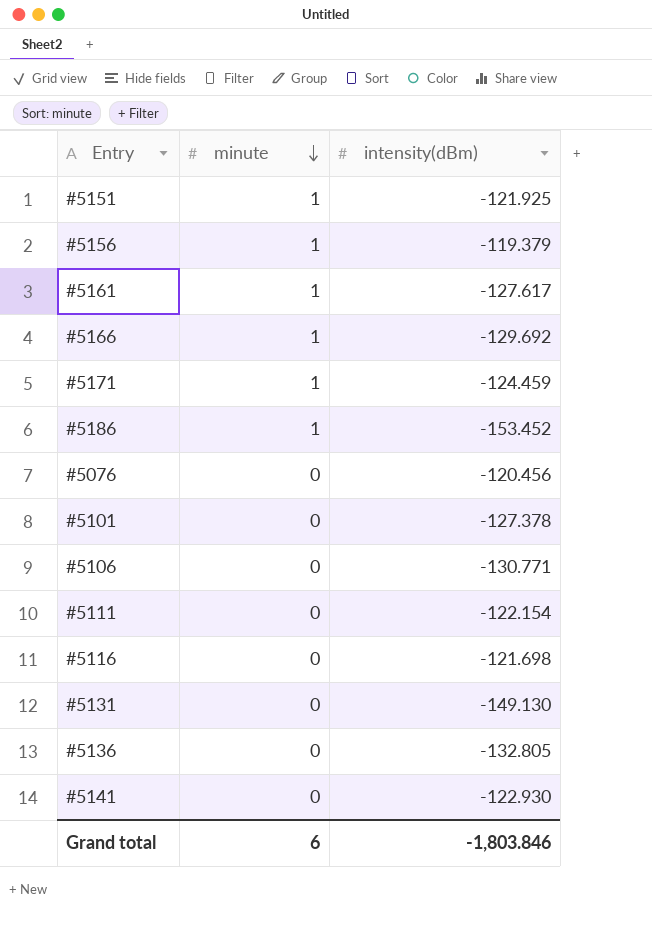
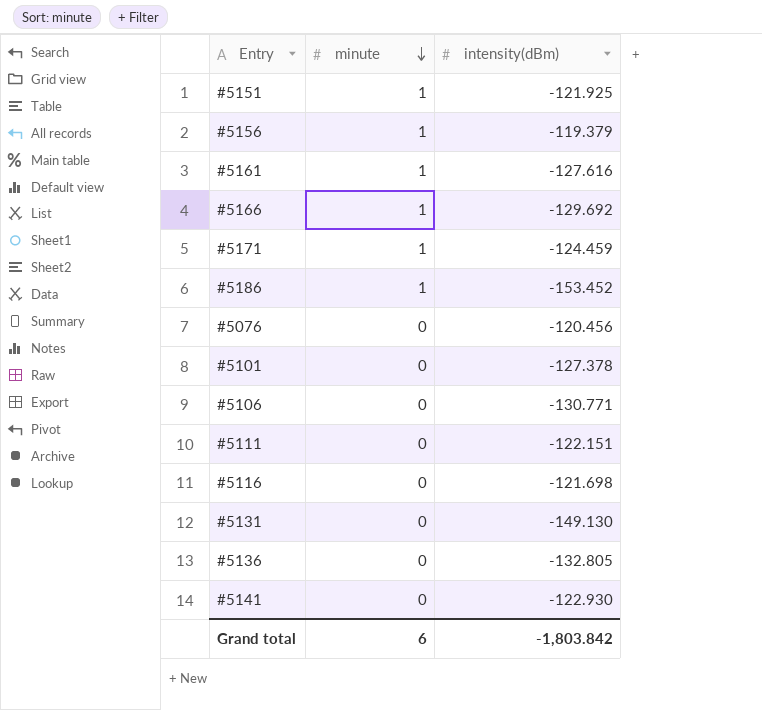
#5161 | intensity(dBm): -127.617 -> -127.616
#5111 | intensity(dBm): -122.154 -> -122.151
Grand total | intensity(dBm): -1,803.846 -> -1,803.842

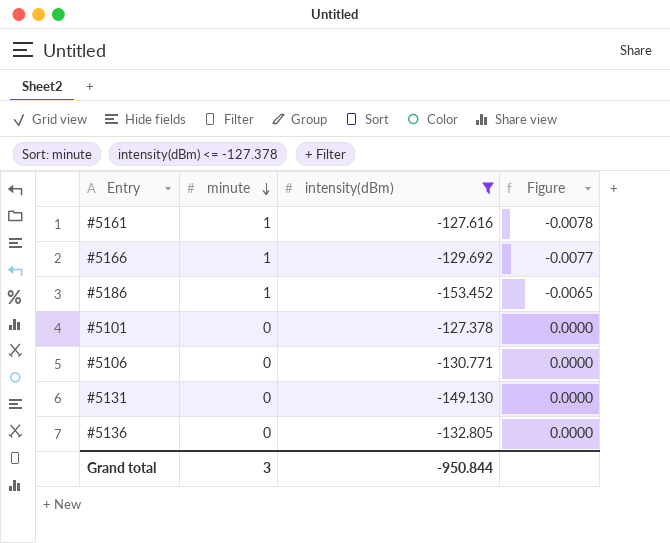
filter: none -> intensity(dBm) <= -127.378
column Figure | formula: none -> [minute] / [intensity(dBm)]
Grand total | minute: 6 -> 3
Grand total | intensity(dBm): -1,803.842 -> -950.844

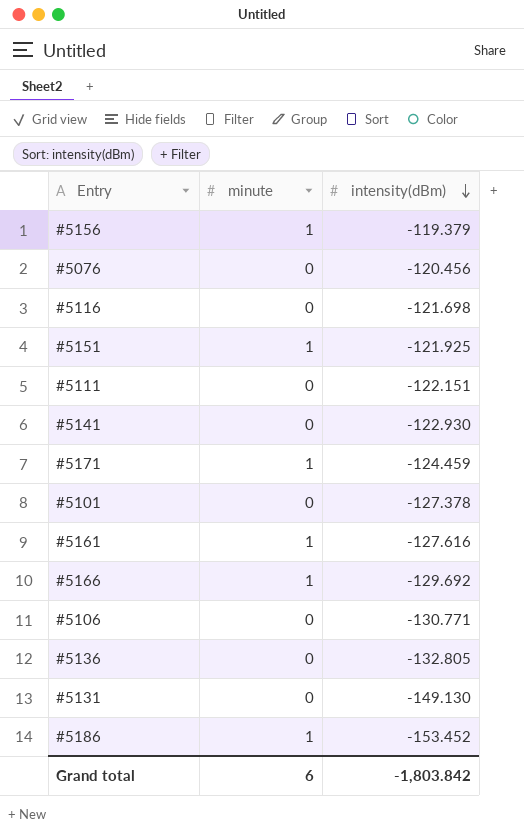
filter: intensity(dBm) <= -127.378 -> none
row order: minute descending -> intensity(dBm) descending
column Figure | formula: [minute] / [intensity(dBm)] -> none
Grand total | minute: 3 -> 6
Grand total | intensity(dBm): -950.844 -> -1,803.842

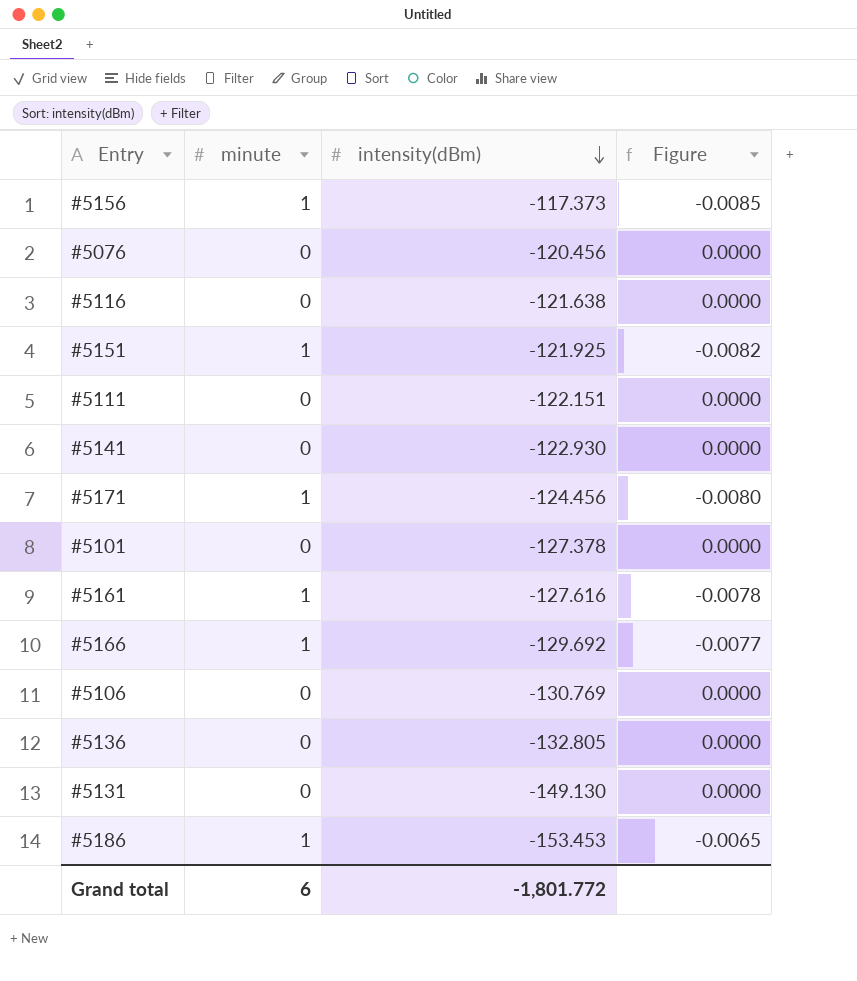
column Figure | formula: none -> [minute] / [intensity(dBm)]
#5156 | intensity(dBm): -119.379 -> -117.373
#5116 | intensity(dBm): -121.698 -> -121.638
#5171 | intensity(dBm): -124.459 -> -124.456
#5106 | intensity(dBm): -130.771 -> -130.769
#5186 | intensity(dBm): -153.452 -> -153.453
Grand total | intensity(dBm): -1,803.842 -> -1,801.772

